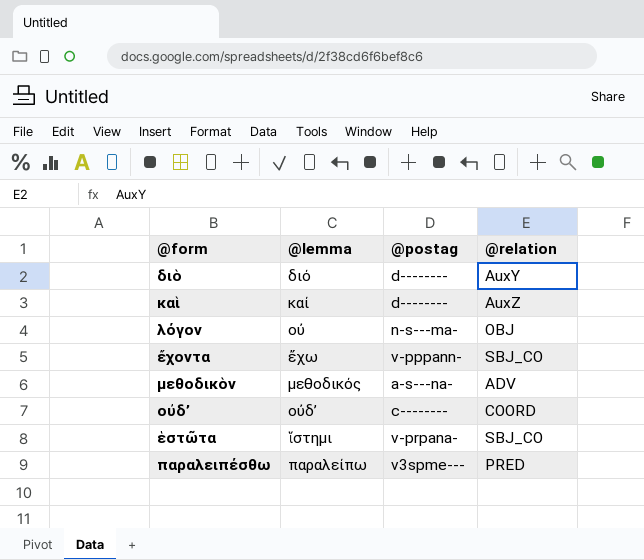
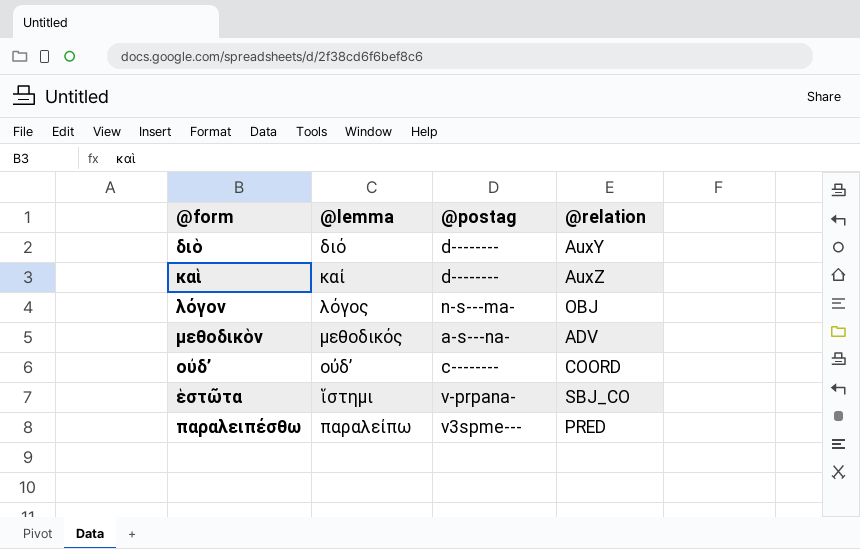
row ἔχοντα: ἔχω | v-pppann- | SBJ_CO -> none
λόγον | @lemma: οὐ -> λόγος

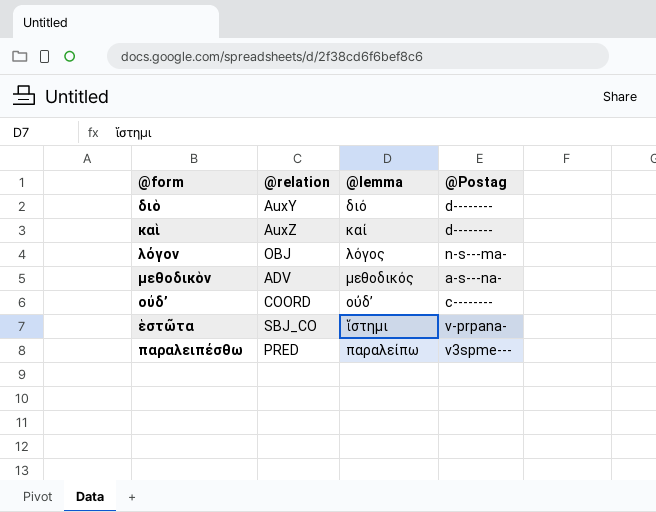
column @relation | position: 4 -> 2
column name: @postag -> @Postag

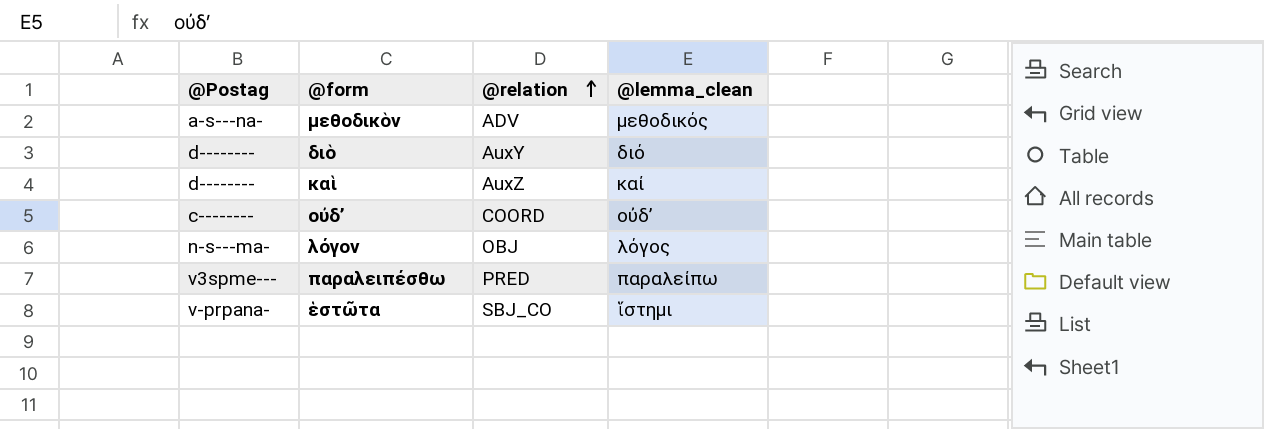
row order: none -> @relation ascending
column @Postag | position: 4 -> 1
column name: @lemma -> @lemma_clean

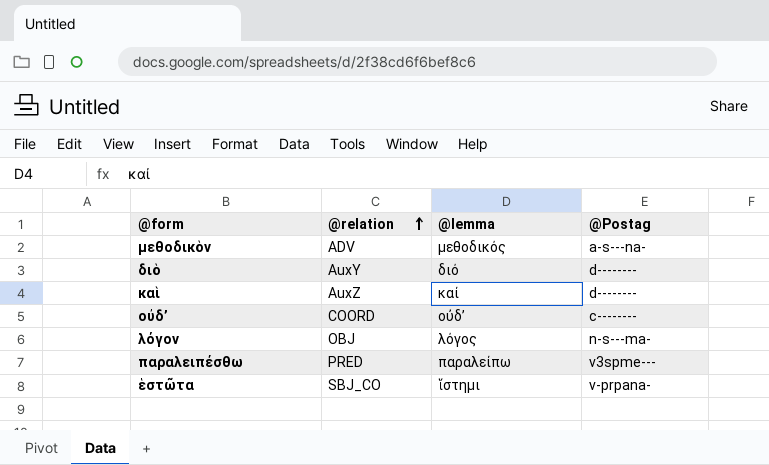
column name: @lemma_clean -> @lemma
column @Postag | position: 1 -> 4

